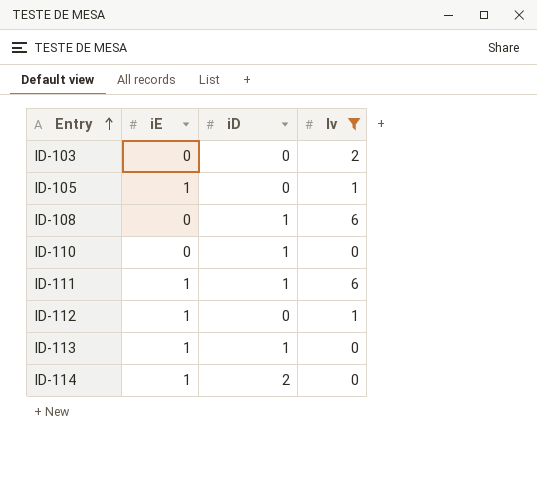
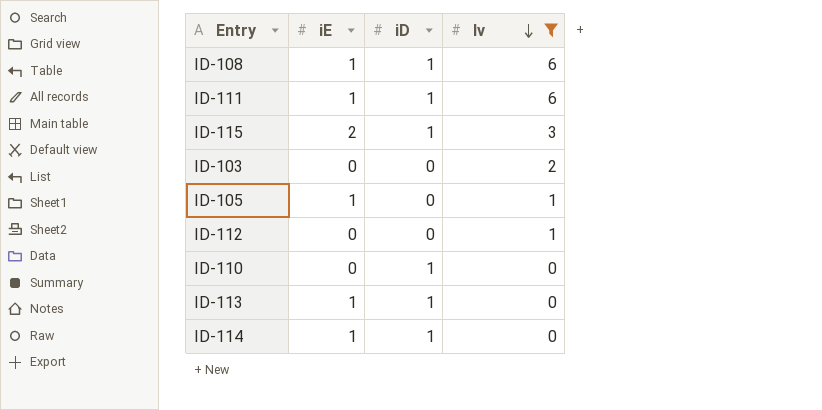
row order: Entry ascending -> Iv descending
ID-108 | iE: 0 -> 1
row ID-115: none -> 2 | 1 | 3
ID-112 | iE: 1 -> 0
ID-114 | iD: 2 -> 1

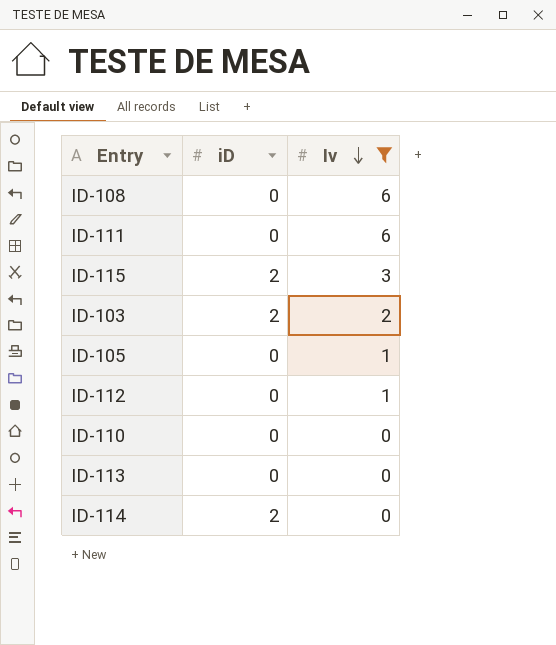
column iE | position: 2 -> none
ID-108 | iD: 1 -> 0
ID-111 | iD: 1 -> 0
ID-115 | iD: 1 -> 2
ID-103 | iD: 0 -> 2
ID-110 | iD: 1 -> 0
ID-113 | iD: 1 -> 0
ID-114 | iD: 1 -> 2

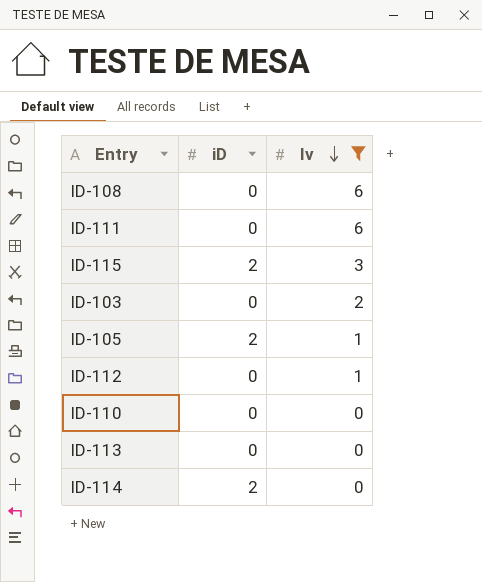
ID-103 | iD: 2 -> 0
ID-105 | iD: 0 -> 2

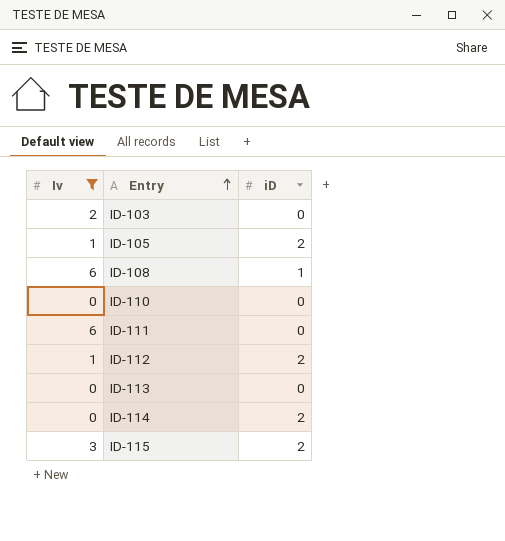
row order: Iv descending -> Entry ascending
column Iv | position: 3 -> 1
ID-108 | iD: 0 -> 1
ID-112 | iD: 0 -> 2

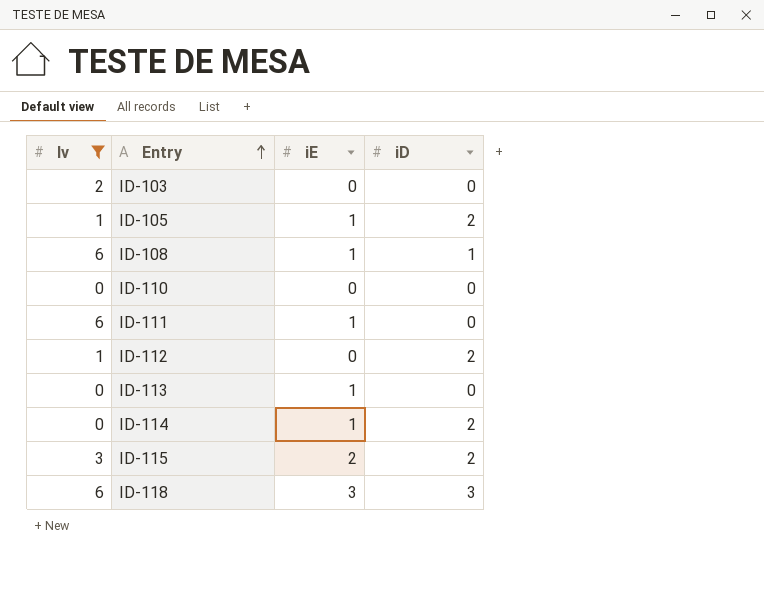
column iE | position: none -> 3
row ID-118: none -> 6 | 3 | 3

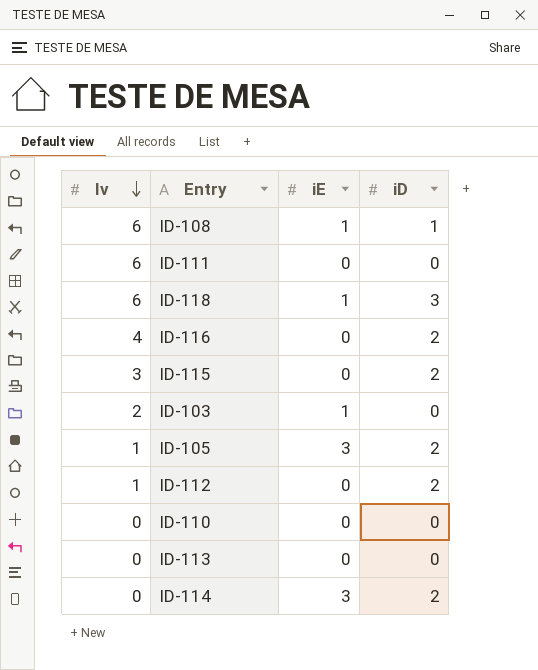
filter: Iv != 4 -> none
row order: Entry ascending -> Iv descending
ID-111 | iE: 1 -> 0
ID-118 | iE: 3 -> 1
ID-115 | iE: 2 -> 0
ID-103 | iE: 0 -> 1
ID-105 | iE: 1 -> 3
ID-113 | iE: 1 -> 0
ID-114 | iE: 1 -> 3

